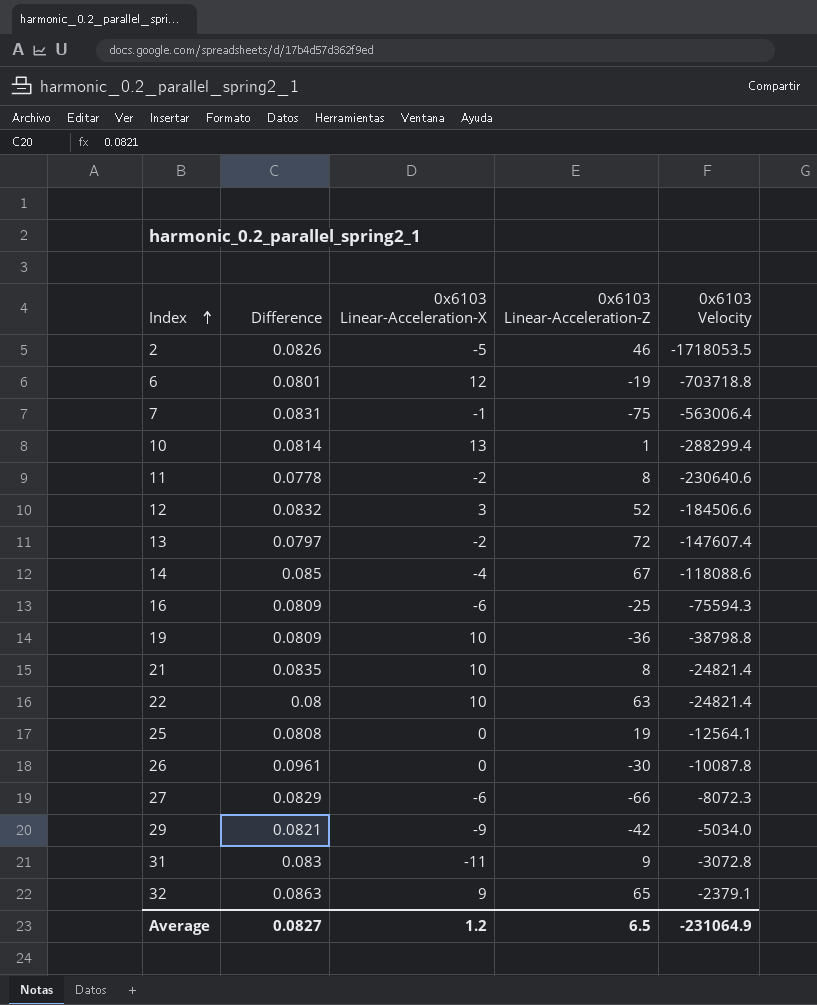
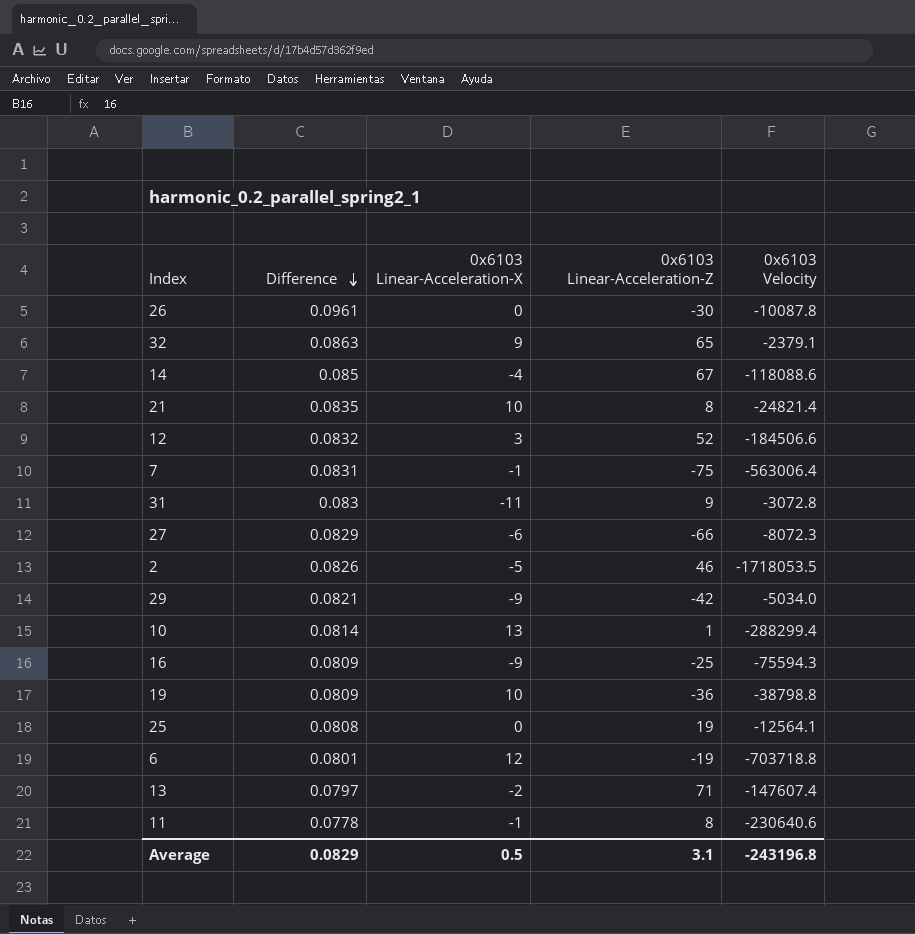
row order: Index ascending -> Difference descending
row 22: 0.08 | 10 | 63 | -24821.4 -> none
16 | 0x6103 Linear-Acceleration-X: -6 -> -9
13 | 0x6103 Linear-Acceleration-Z: 72 -> 71
11 | 0x6103 Linear-Acceleration-X: -2 -> -1
Average | Difference: 0.0827 -> 0.0829
Average | 0x6103 Linear-Acceleration-X: 1.2 -> 0.5
Average | 0x6103 Linear-Acceleration-Z: 6.5 -> 3.1
Average | 0x6103 Velocity: -231064.9 -> -243196.8

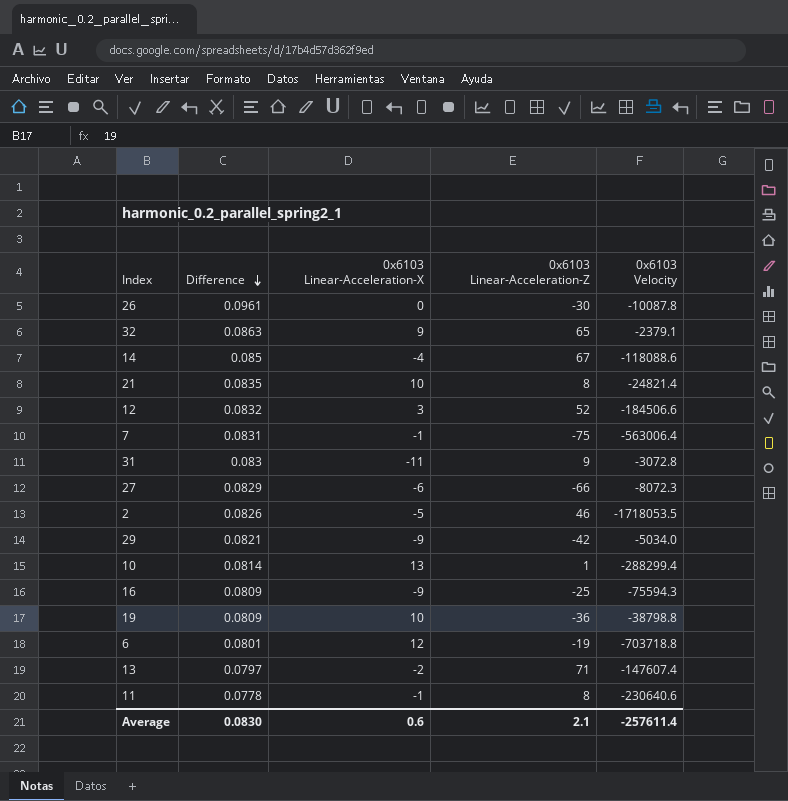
row 25: 0.0808 | 0 | 19 | -12564.1 -> none
Average | Difference: 0.0829 -> 0.0830
Average | 0x6103 Linear-Acceleration-X: 0.5 -> 0.6
Average | 0x6103 Linear-Acceleration-Z: 3.1 -> 2.1
Average | 0x6103 Velocity: -243196.8 -> -257611.4

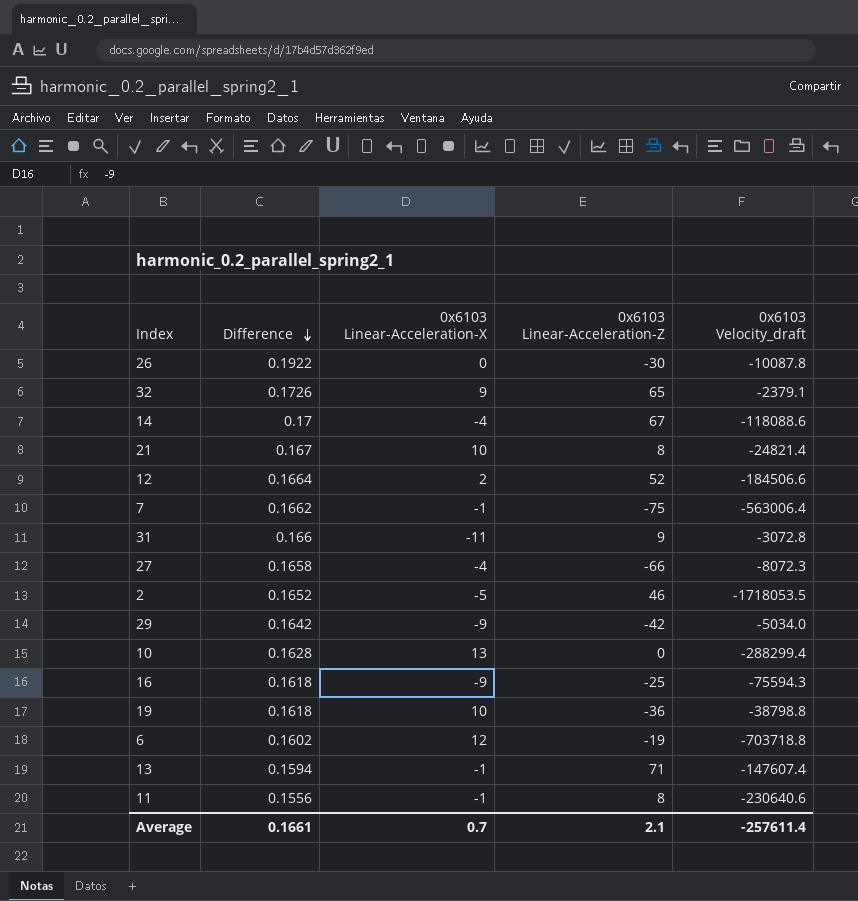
column name: 0x6103 Velocity -> 0x6103 Velocity_draft
26 | Difference: 0.0961 -> 0.1922
32 | Difference: 0.0863 -> 0.1726
14 | Difference: 0.085 -> 0.17
21 | Difference: 0.0835 -> 0.167
12 | Difference: 0.0832 -> 0.1664
12 | 0x6103 Linear-Acceleration-X: 3 -> 2
7 | Difference: 0.0831 -> 0.1662
31 | Difference: 0.083 -> 0.166
27 | Difference: 0.0829 -> 0.1658
27 | 0x6103 Linear-Acceleration-X: -6 -> -4
2 | Difference: 0.0826 -> 0.1652
29 | Difference: 0.0821 -> 0.1642
10 | Difference: 0.0814 -> 0.1628
10 | 0x6103 Linear-Acceleration-Z: 1 -> 0
16 | Difference: 0.0809 -> 0.1618
19 | Difference: 0.0809 -> 0.1618
6 | Difference: 0.0801 -> 0.1602
13 | Difference: 0.0797 -> 0.1594
13 | 0x6103 Linear-Acceleration-X: -2 -> -1
11 | Difference: 0.0778 -> 0.1556
Average | Difference: 0.0830 -> 0.1661
Average | 0x6103 Linear-Acceleration-X: 0.6 -> 0.7

